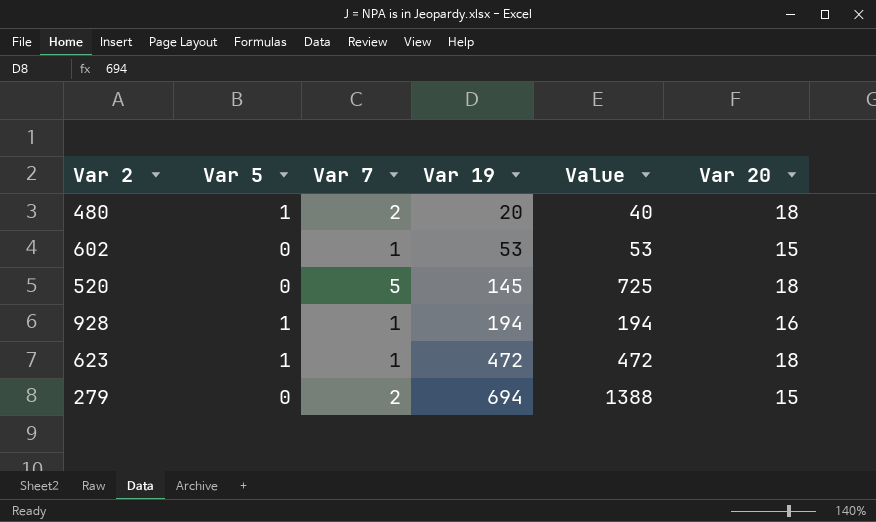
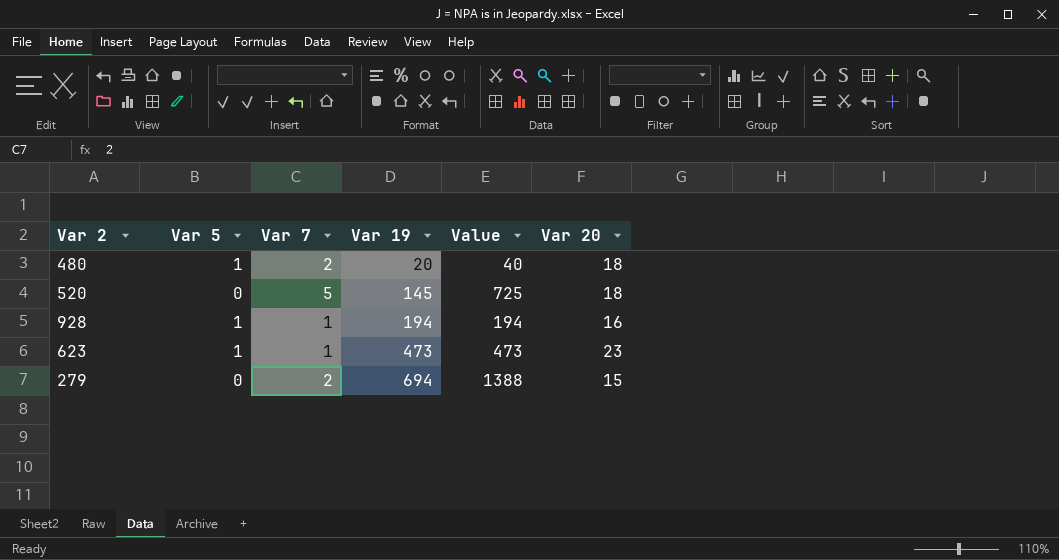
row 602: 0 | 1 | 53 | 53 | 15 -> none
623 | Var 19: 472 -> 473
623 | Value: 472 -> 473
623 | Var 20: 18 -> 23

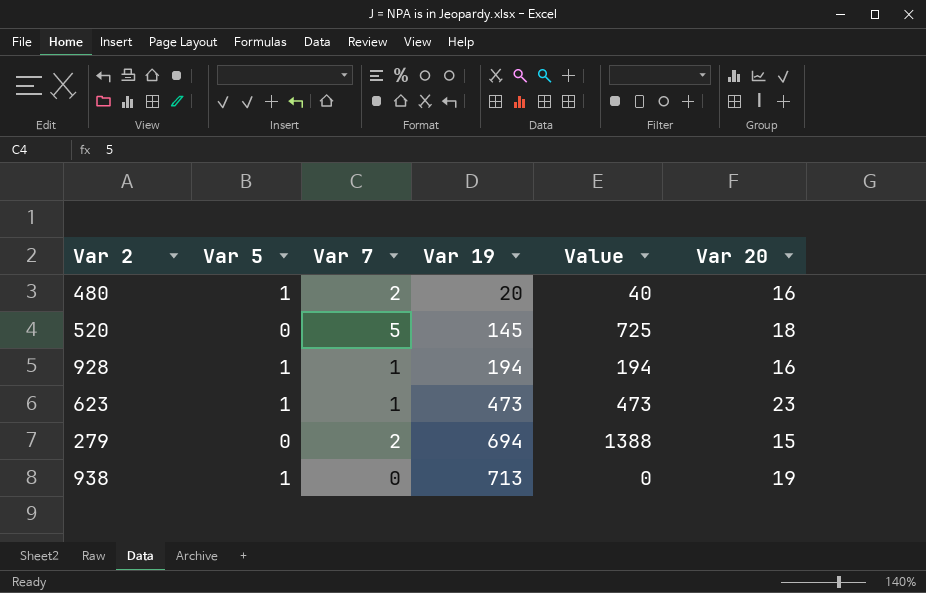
480 | Var 20: 18 -> 16
row 938: none -> 1 | 0 | 713 | 0 | 19

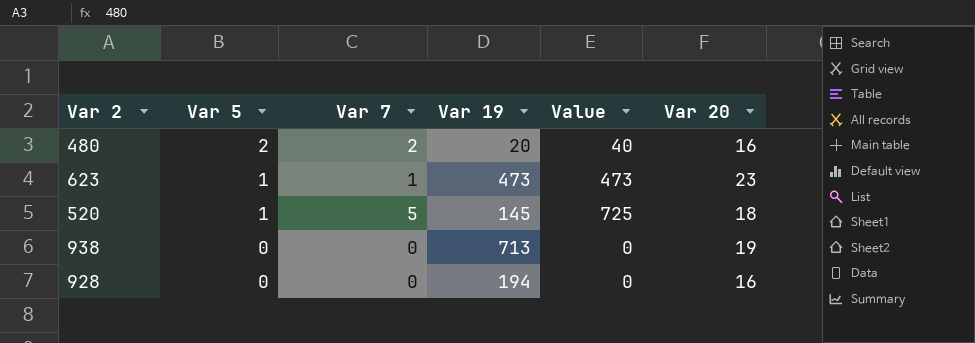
row order: Var 19 ascending -> Var 5 descending
row 279: 0 | 2 | 694 | 1388 | 15 -> none
480 | Var 5: 1 -> 2
520 | Var 5: 0 -> 1
938 | Var 5: 1 -> 0
928 | Var 5: 1 -> 0
928 | Var 7: 1 -> 0
928 | Value: 194 -> 0

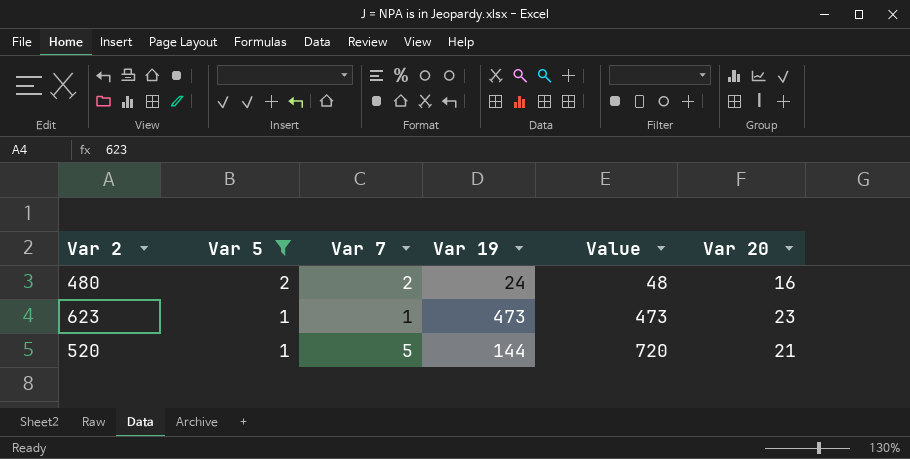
filter: none -> Var 5 != 0
480 | Var 19: 20 -> 24
480 | Value: 40 -> 48
520 | Var 19: 145 -> 144
520 | Value: 725 -> 720
520 | Var 20: 18 -> 21

